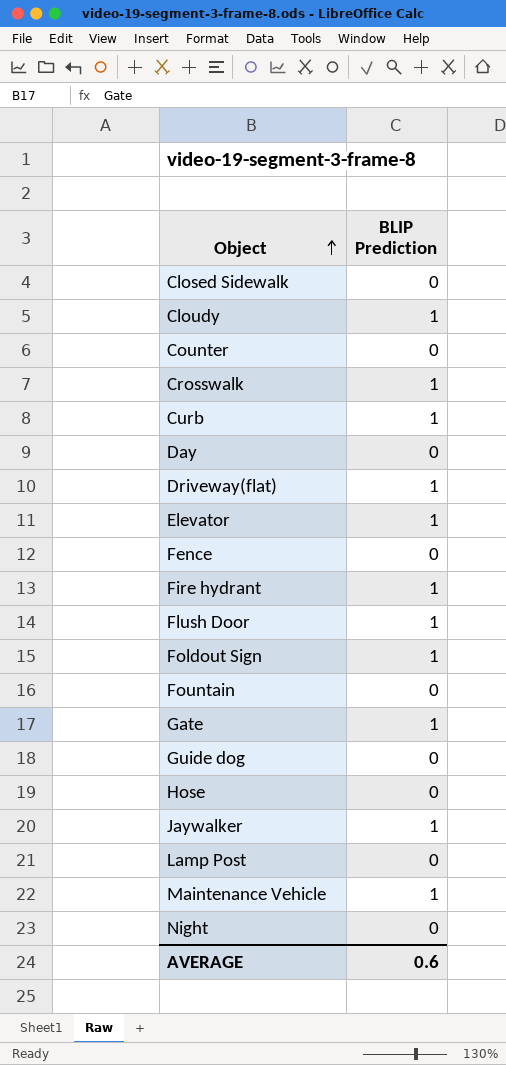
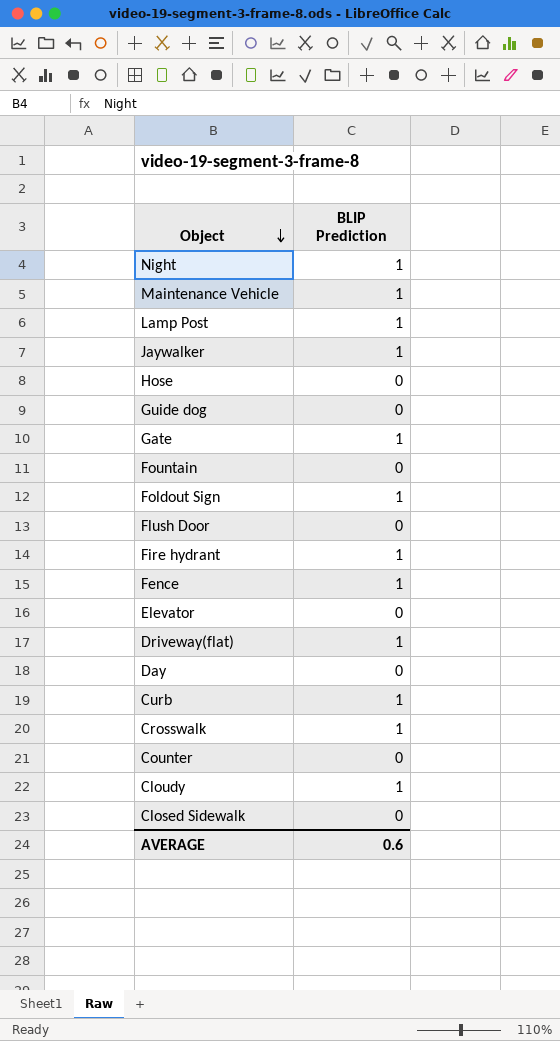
row order: Object ascending -> Object descending
Night | BLIP Prediction: 0 -> 1
Lamp Post | BLIP Prediction: 0 -> 1
Flush Door | BLIP Prediction: 1 -> 0
Fence | BLIP Prediction: 0 -> 1
Elevator | BLIP Prediction: 1 -> 0

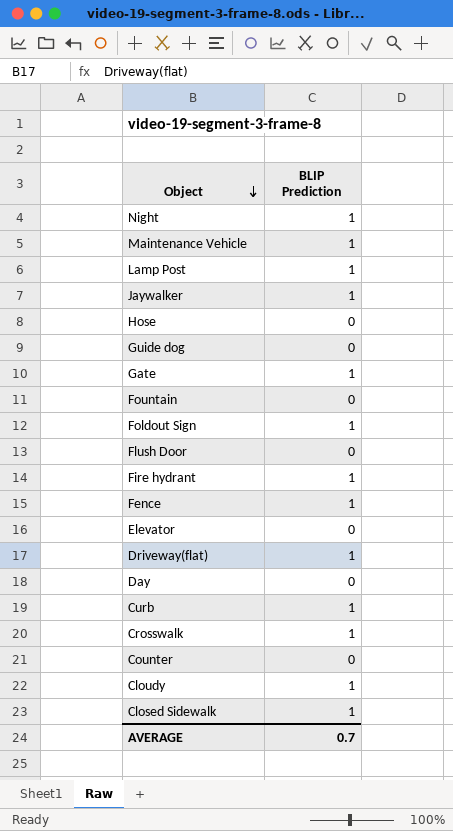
Closed Sidewalk | BLIP Prediction: 0 -> 1
AVERAGE | BLIP Prediction: 0.6 -> 0.7

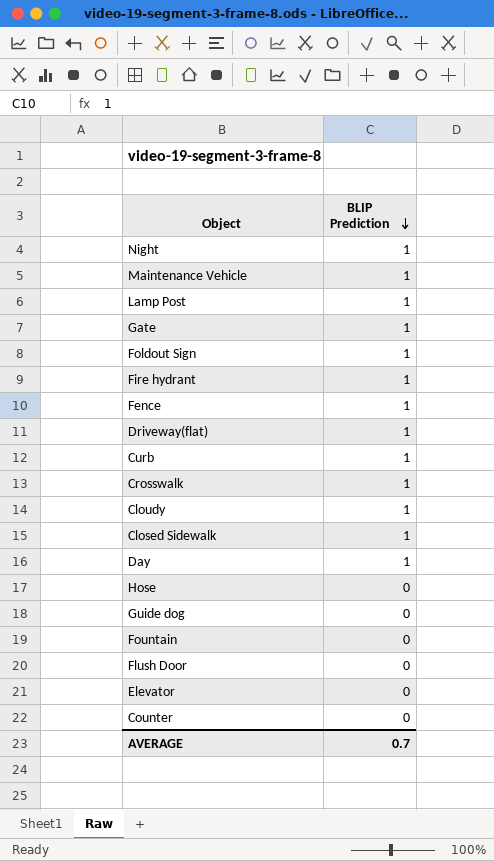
row order: Object descending -> BLIP Prediction descending
row Jaywalker: 1 -> none
Day | BLIP Prediction: 0 -> 1

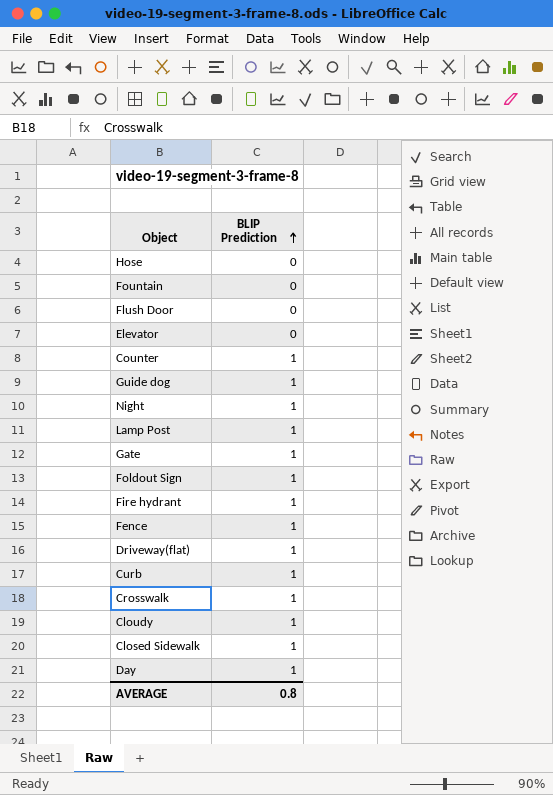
row order: BLIP Prediction descending -> BLIP Prediction ascending
row Maintenance Vehicle: 1 -> none
Counter | BLIP Prediction: 0 -> 1
Guide dog | BLIP Prediction: 0 -> 1
AVERAGE | BLIP Prediction: 0.7 -> 0.8

